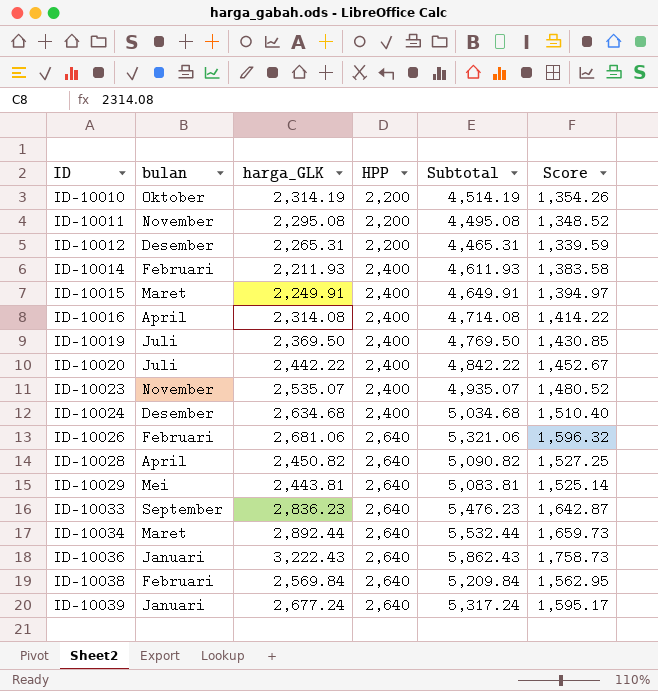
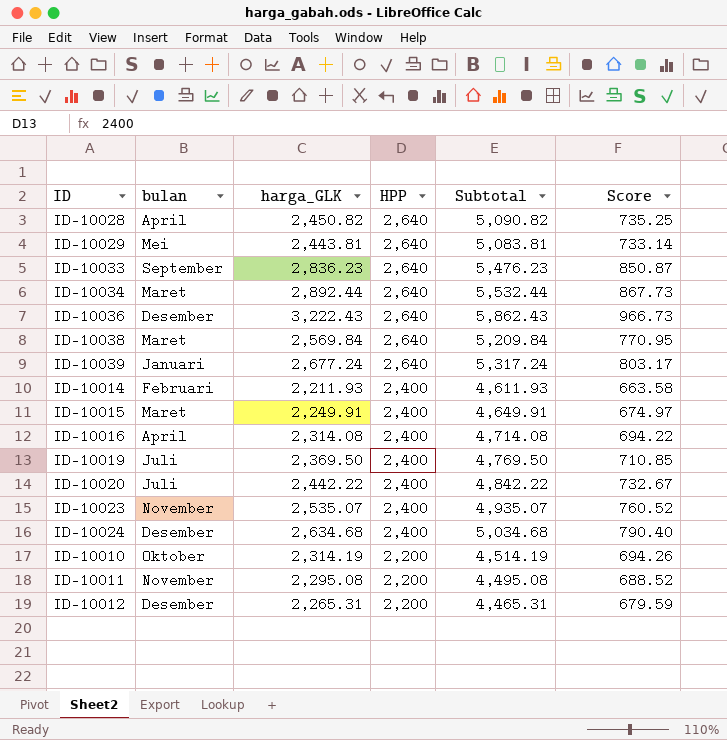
row order: ID ascending -> HPP descending
column Score | formula: [Subtotal] * 0.3 -> [harga_GLK] * 0.3
row ID-10026: Februari | 2,681.06 | 2,640 | 5,321.06 | 1,596.32 -> none
ID-10036 | bulan: Januari -> Desember
ID-10038 | bulan: Februari -> Maret

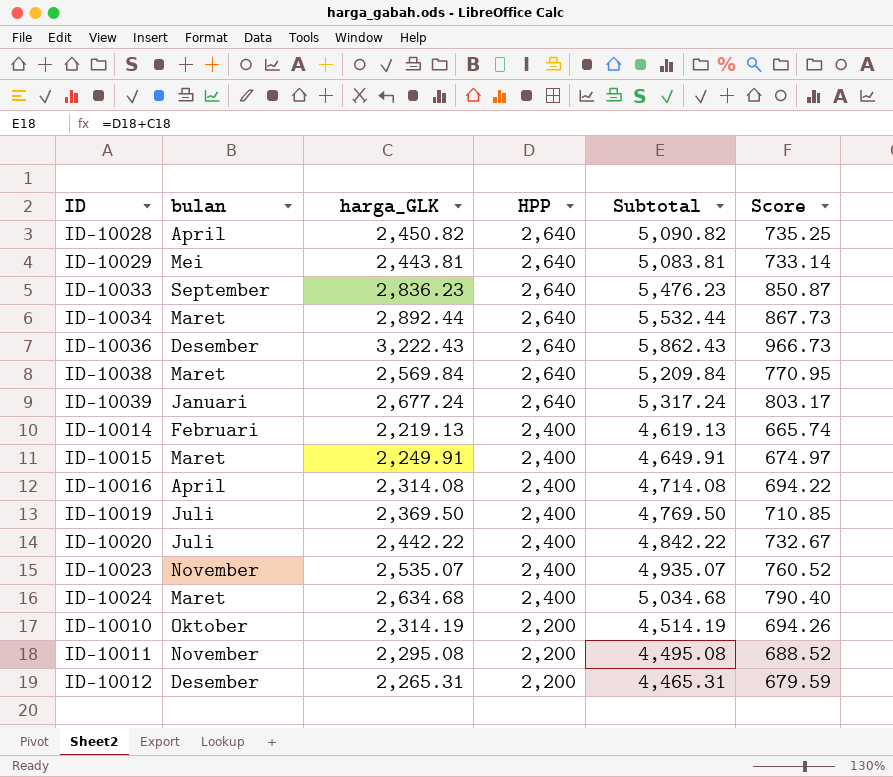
ID-10014 | harga_GLK: 2,211.93 -> 2,219.13
ID-10014 | Subtotal: 4,611.93 -> 4,619.13
ID-10014 | Score: 663.58 -> 665.74
ID-10024 | bulan: Desember -> Maret

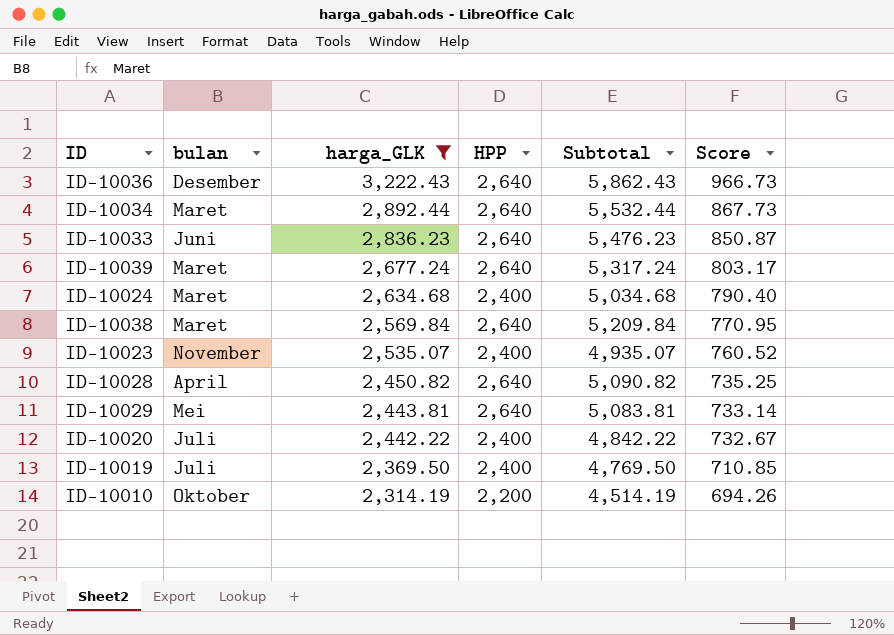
filter: none -> harga_GLK >= 2,314.19
row order: HPP descending -> harga_GLK descending
ID-10033 | bulan: September -> Juni
ID-10039 | bulan: Januari -> Maret

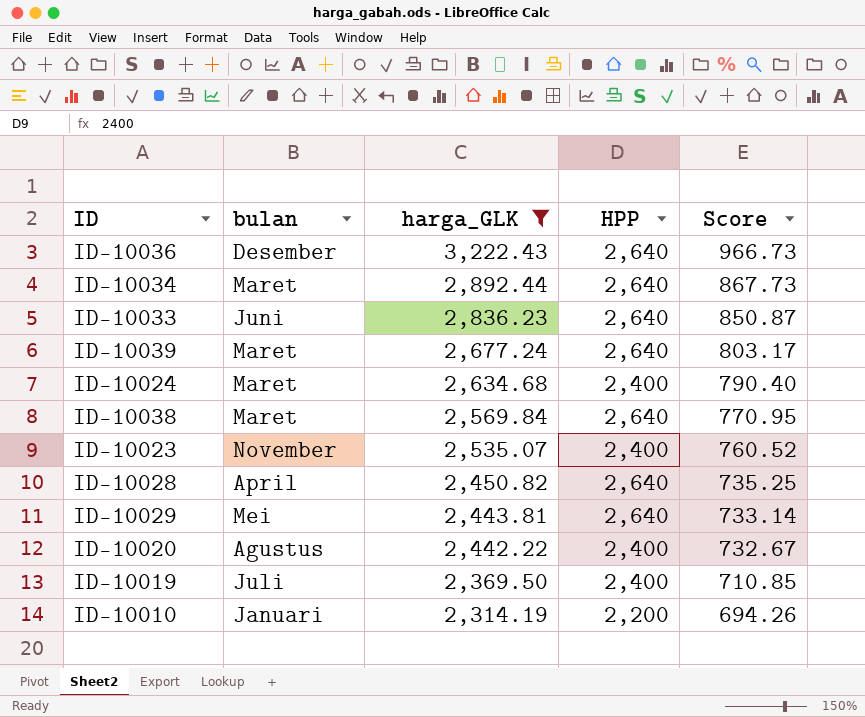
column Subtotal | formula: [harga_GLK] + [HPP] -> none
ID-10020 | bulan: Juli -> Agustus
ID-10010 | bulan: Oktober -> Januari

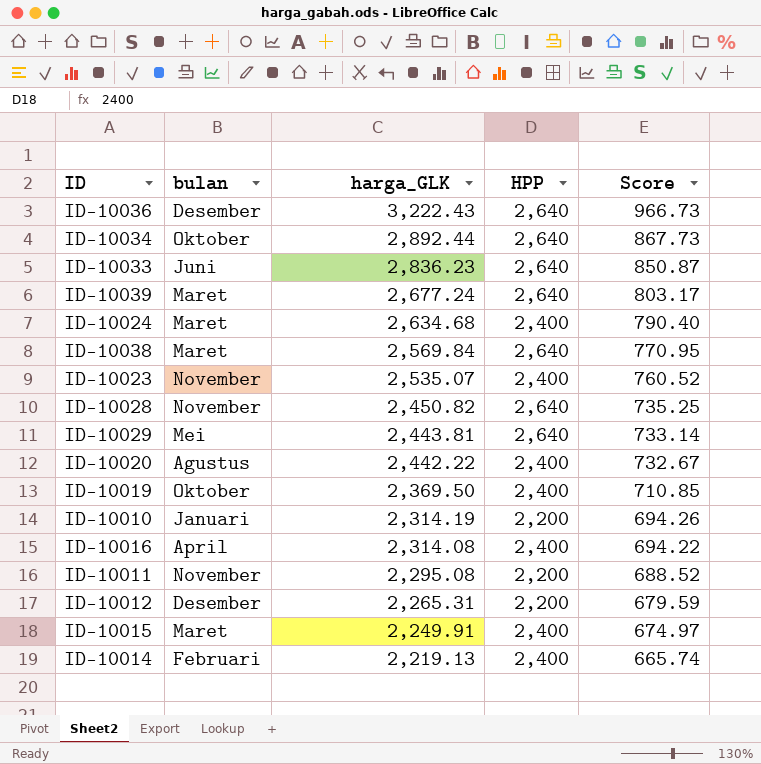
filter: harga_GLK >= 2,314.19 -> none
ID-10034 | bulan: Maret -> Oktober
ID-10028 | bulan: April -> November
ID-10019 | bulan: Juli -> Oktober

